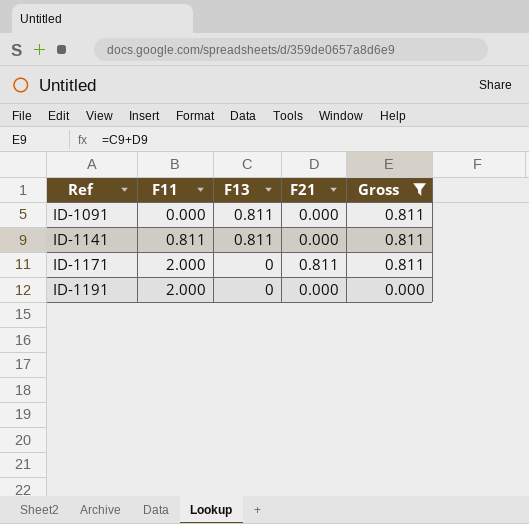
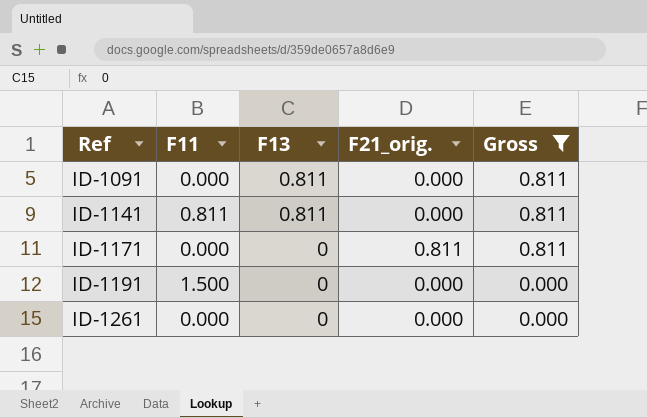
column name: F21 -> F21_orig.
ID-1171 | F11: 2.000 -> 0.000
ID-1191 | F11: 2.000 -> 1.500
row ID-1261: none -> 0.000 | 0 | 0.000 | 0.000

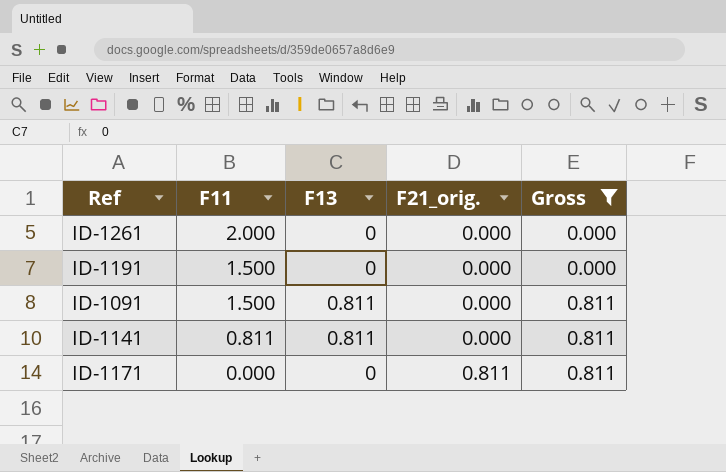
row order: Ref ascending -> F11 descending
ID-1261 | F11: 0.000 -> 2.000
ID-1091 | F11: 0.000 -> 1.500

